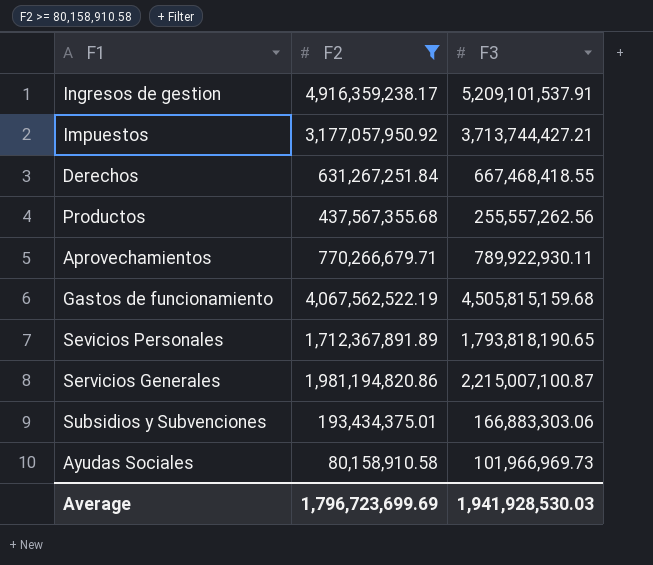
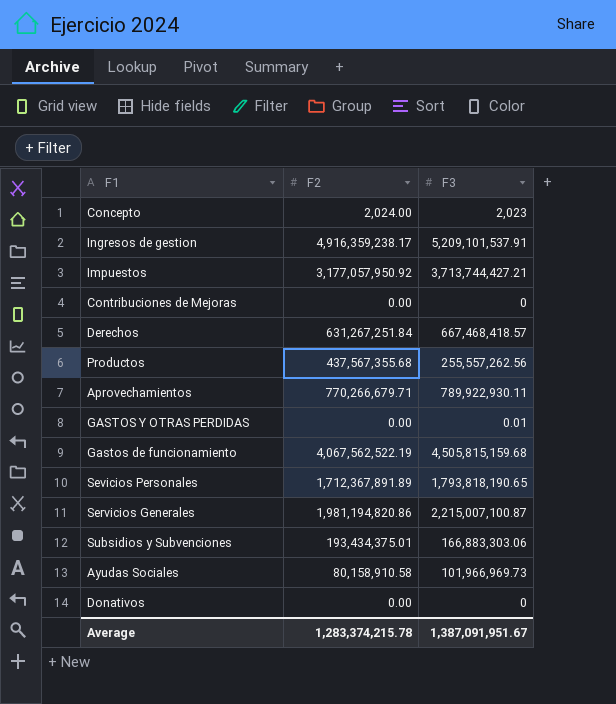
filter: F2 >= 80,158,910.58 -> none
Derechos | F3: 667,468,418.55 -> 667,468,418.57
Average | F2: 1,796,723,699.69 -> 1,283,374,215.78
Average | F3: 1,941,928,530.03 -> 1,387,091,951.67

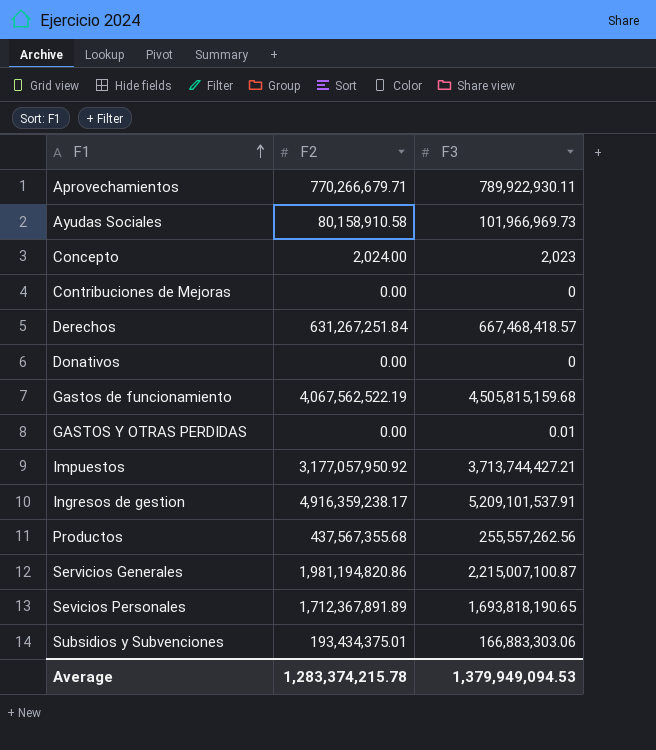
row order: none -> F1 ascending
Sevicios Personales | F3: 1,793,818,190.65 -> 1,693,818,190.65
Average | F3: 1,387,091,951.67 -> 1,379,949,094.53

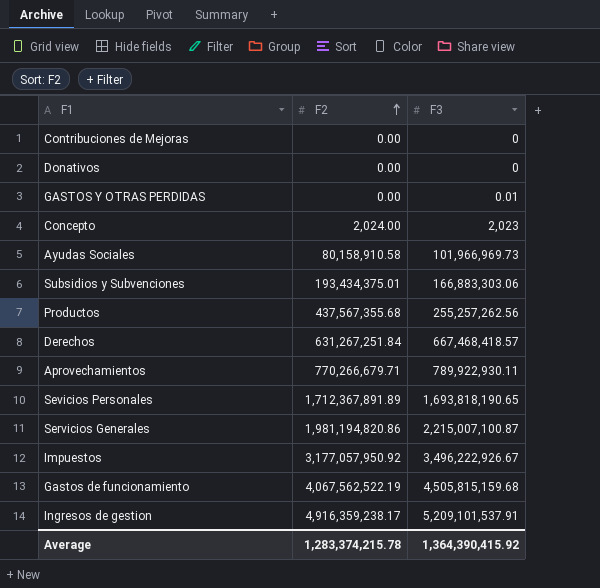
row order: F1 ascending -> F2 ascending
Productos | F3: 255,557,262.56 -> 255,257,262.56
Impuestos | F3: 3,713,744,427.21 -> 3,496,222,926.67
Average | F3: 1,379,949,094.53 -> 1,364,390,415.92

